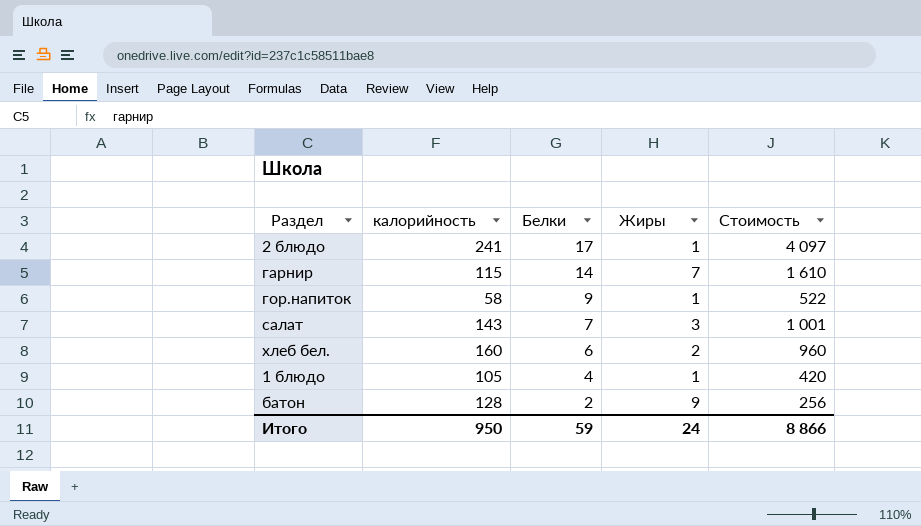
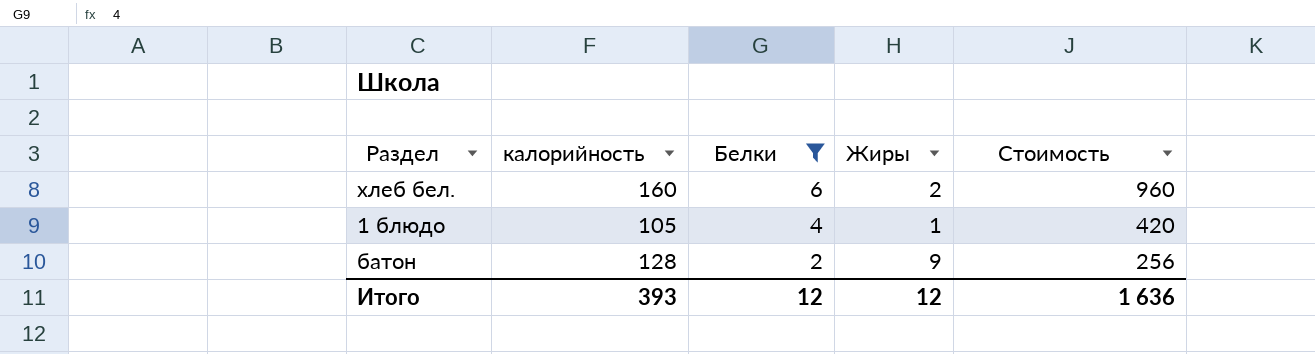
filter: none -> Белки <= 6
Итого | калорийность: 950 -> 393
Итого | Белки: 59 -> 12
Итого | Жиры: 24 -> 12
Итого | Стоимость: 8 866 -> 1 636

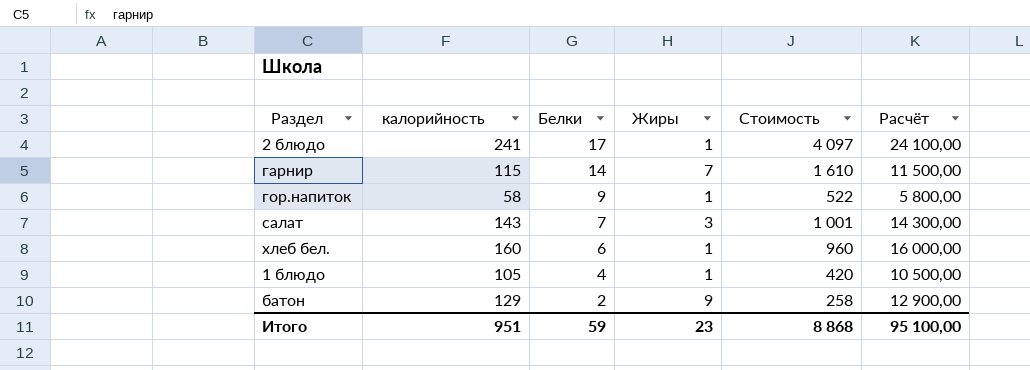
filter: Белки <= 6 -> none
column Расчёт | formula: none -> [калорийность] * 100
хлеб бел. | Жиры: 2 -> 1
батон | калорийность: 128 -> 129
батон | Стоимость: 256 -> 258
Итого | калорийность: 393 -> 951
Итого | Белки: 12 -> 59
Итого | Жиры: 12 -> 23
Итого | Стоимость: 1 636 -> 8 868

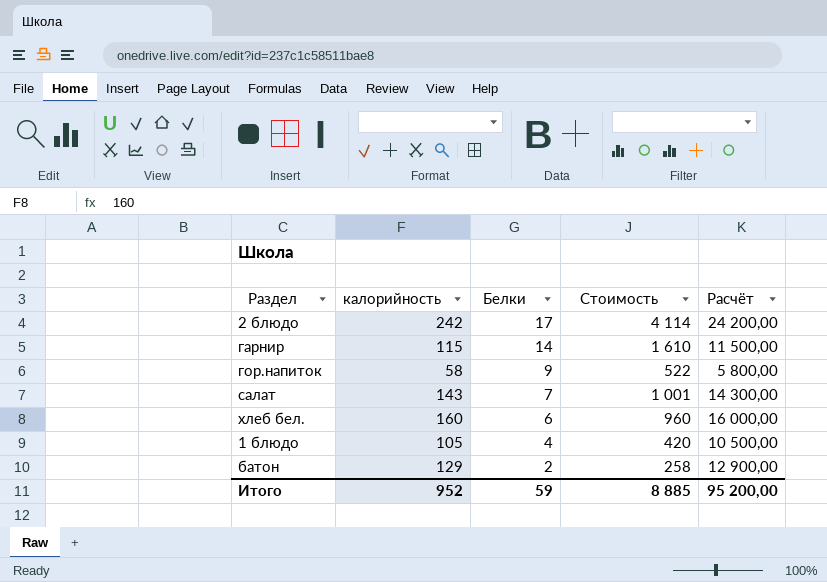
column Жиры | position: 4 -> none
2 блюдо | калорийность: 241 -> 242
2 блюдо | Стоимость: 4 097 -> 4 114
2 блюдо | Расчёт: 24 100,00 -> 24 200,00
Итого | калорийность: 951 -> 952
Итого | Стоимость: 8 868 -> 8 885
Итого | Расчёт: 95 100,00 -> 95 200,00

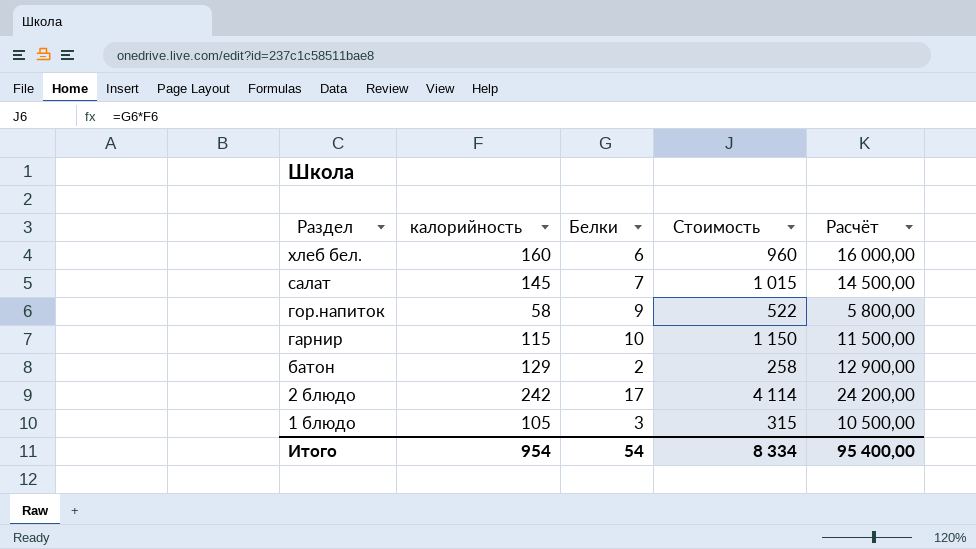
row order: Белки descending -> Раздел descending
салат | калорийность: 143 -> 145
салат | Стоимость: 1 001 -> 1 015
салат | Расчёт: 14 300,00 -> 14 500,00
гарнир | Белки: 14 -> 10
гарнир | Стоимость: 1 610 -> 1 150
1 блюдо | Белки: 4 -> 3
1 блюдо | Стоимость: 420 -> 315
Итого | калорийность: 952 -> 954
Итого | Белки: 59 -> 54
Итого | Стоимость: 8 885 -> 8 334
Итого | Расчёт: 95 200,00 -> 95 400,00

